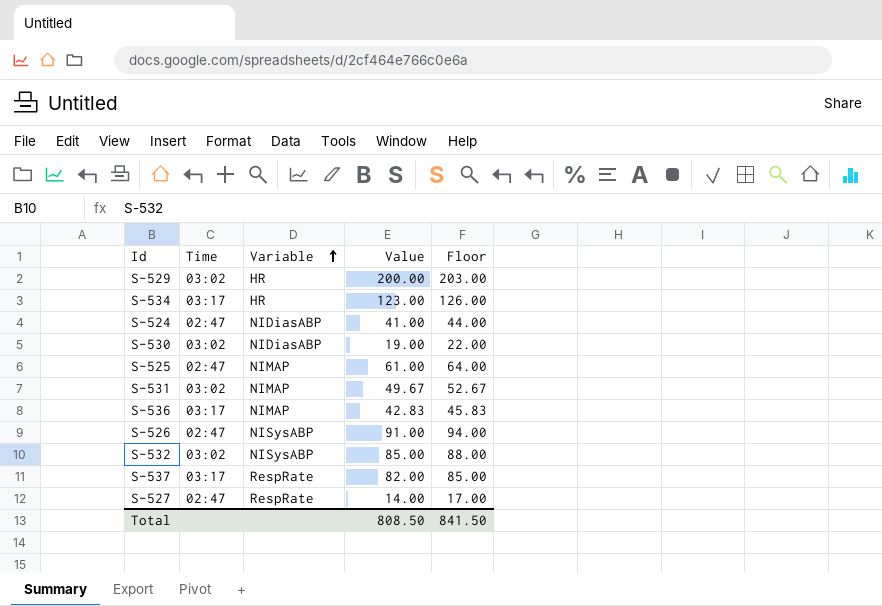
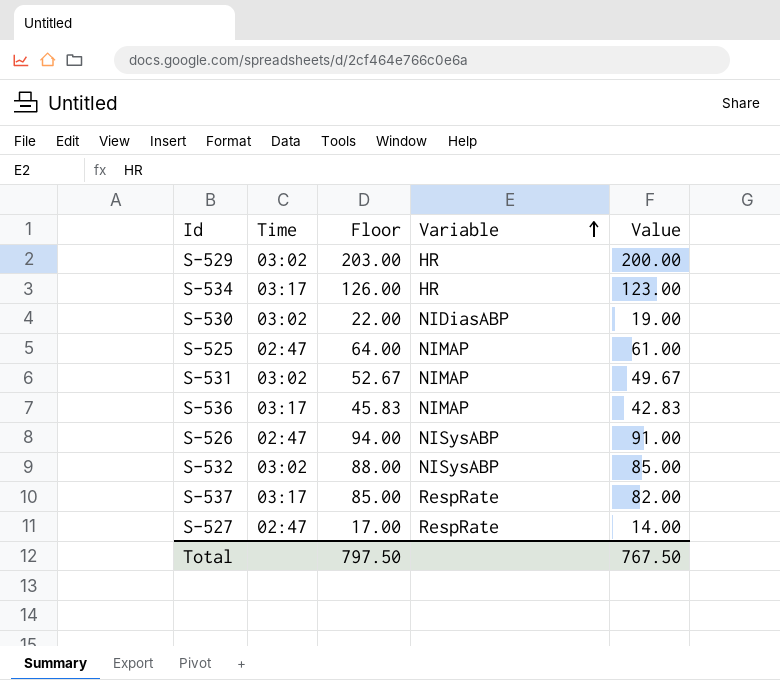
column Floor | position: 5 -> 3
row S-524: 02:47 | NIDiasABP | 41.00 | 44.00 -> none
Total | Floor: 841.50 -> 797.50
Total | Value: 808.50 -> 767.50

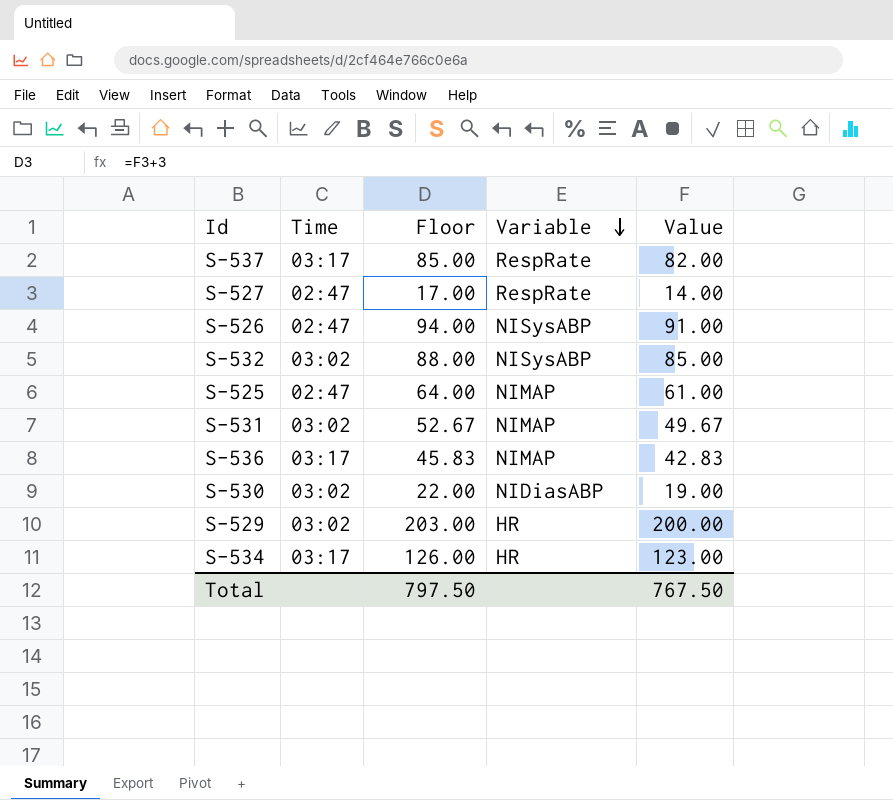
row order: Variable ascending -> Variable descending

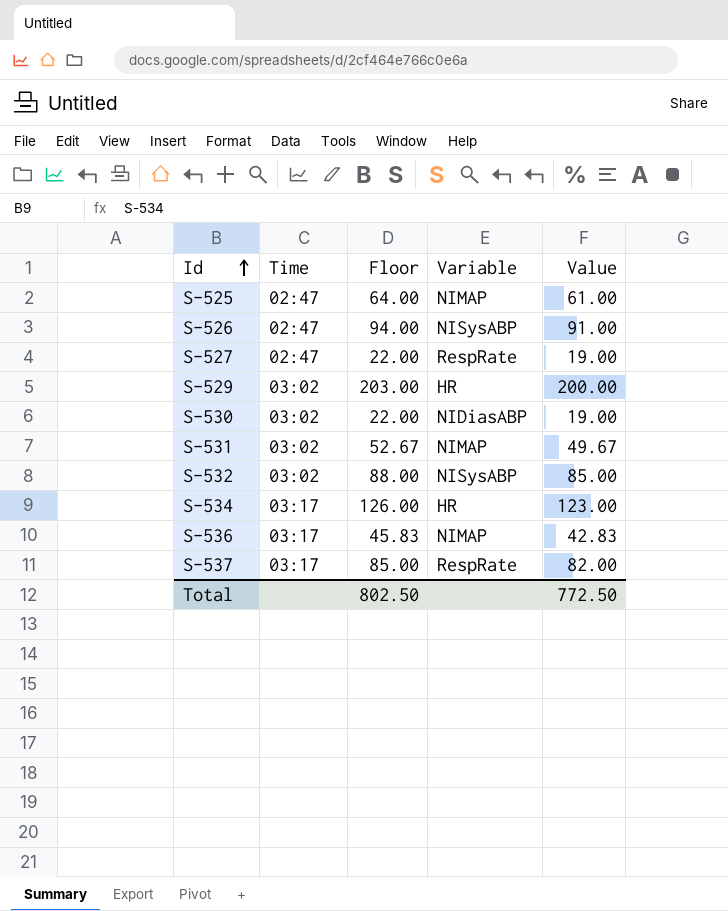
row order: Variable descending -> Id ascending
S-527 | Floor: 17.00 -> 22.00
S-527 | Value: 14.00 -> 19.00
Total | Floor: 797.50 -> 802.50
Total | Value: 767.50 -> 772.50

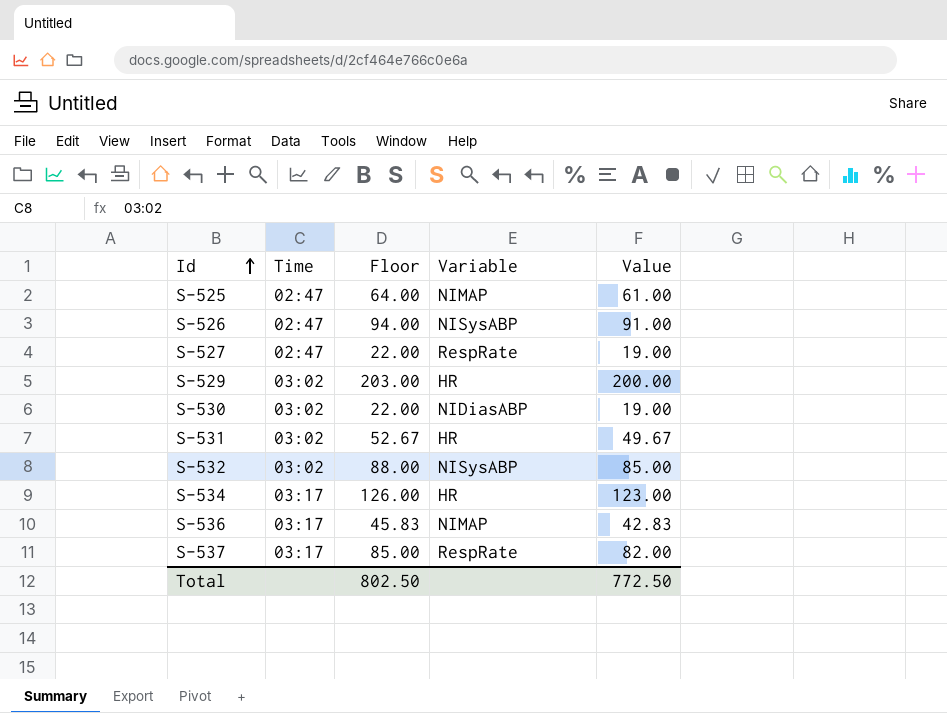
S-531 | Variable: NIMAP -> HR

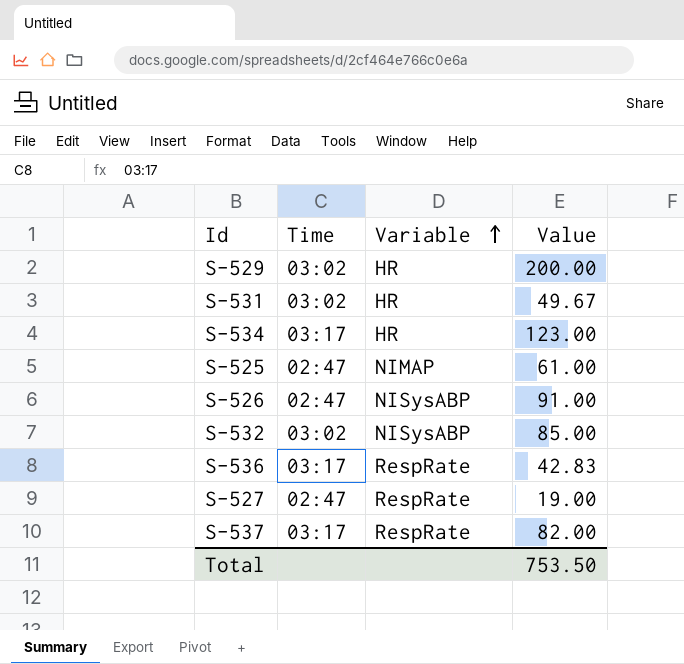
row order: Id ascending -> Variable ascending
column Floor | formula: [Value] + 3 -> none
row S-530: 03:02 | 22.00 | NIDiasABP | 19.00 -> none
S-536 | Variable: NIMAP -> RespRate
Total | Value: 772.50 -> 753.50

